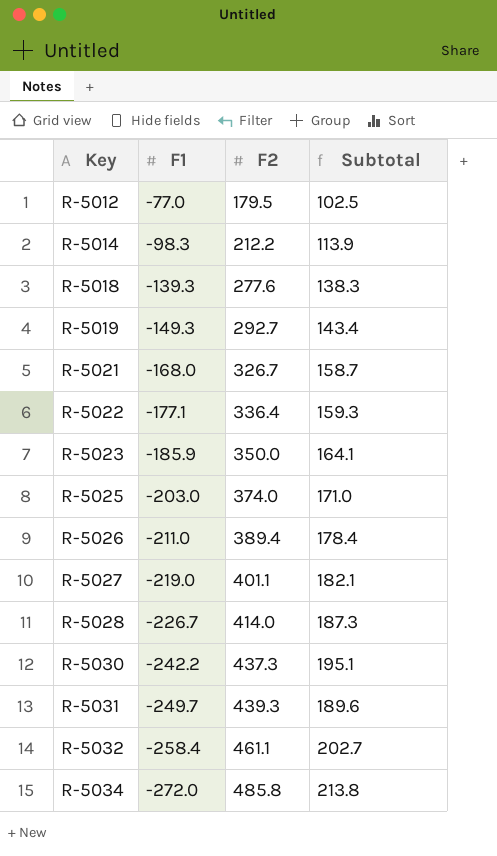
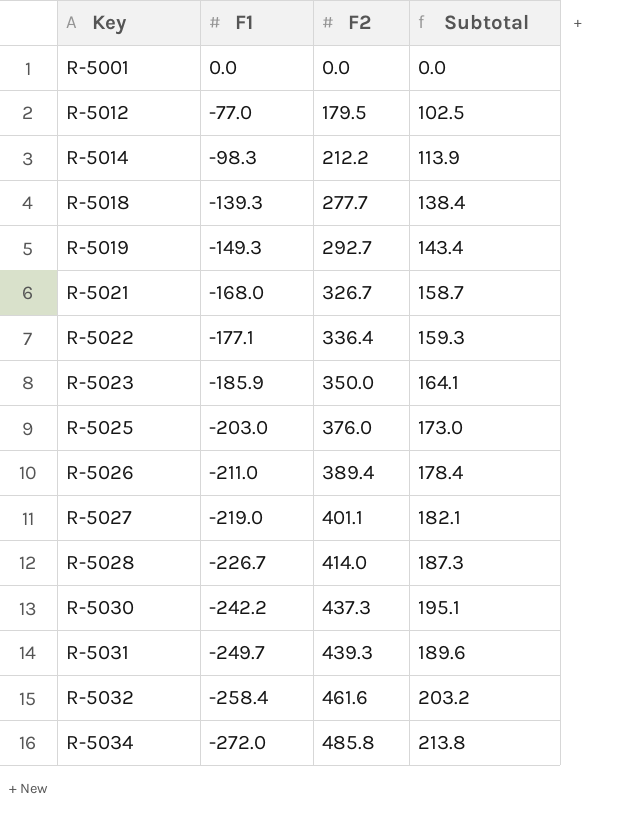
row R-5001: none -> 0.0 | 0.0 | 0.0
R-5018 | F2: 277.6 -> 277.7
R-5018 | Subtotal: 138.3 -> 138.4
R-5025 | F2: 374.0 -> 376.0
R-5025 | Subtotal: 171.0 -> 173.0
R-5032 | F2: 461.1 -> 461.6
R-5032 | Subtotal: 202.7 -> 203.2

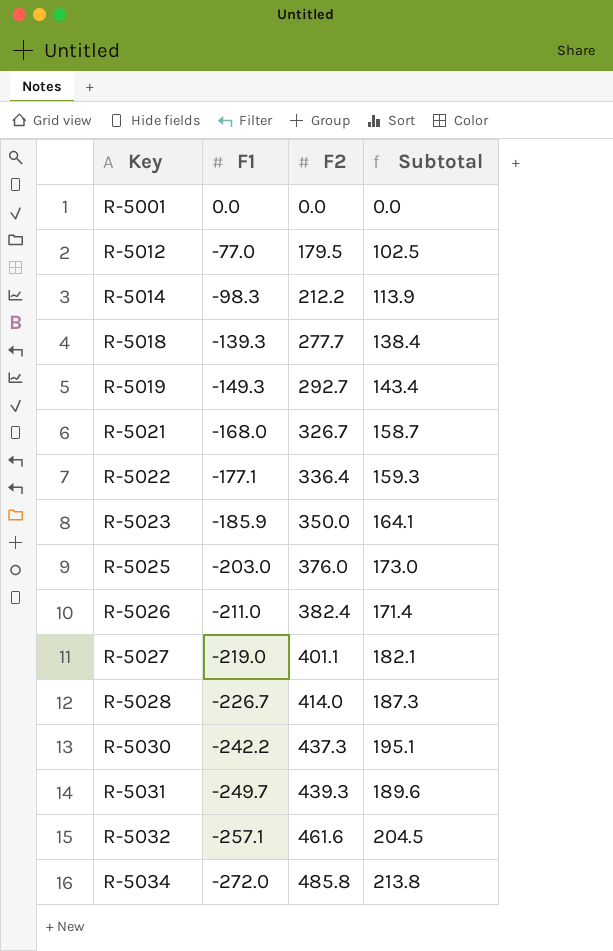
R-5026 | F2: 389.4 -> 382.4
R-5026 | Subtotal: 178.4 -> 171.4
R-5032 | F1: -258.4 -> -257.1
R-5032 | Subtotal: 203.2 -> 204.5

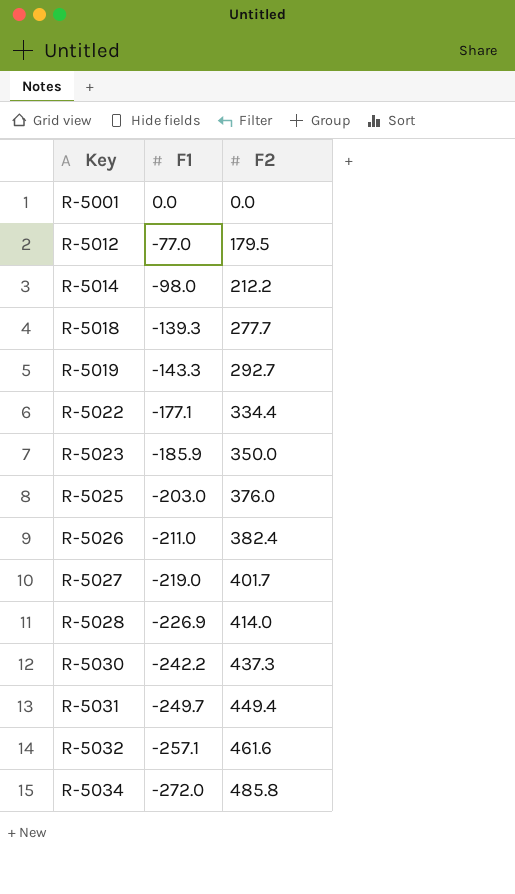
column Subtotal | formula: [F1] + [F2] -> none
row R-5021: -168.0 | 326.7 | 158.7 -> none
R-5014 | F1: -98.3 -> -98.0
R-5019 | F1: -149.3 -> -143.3
R-5022 | F2: 336.4 -> 334.4
R-5027 | F2: 401.1 -> 401.7
R-5028 | F1: -226.7 -> -226.9
R-5031 | F2: 439.3 -> 449.4

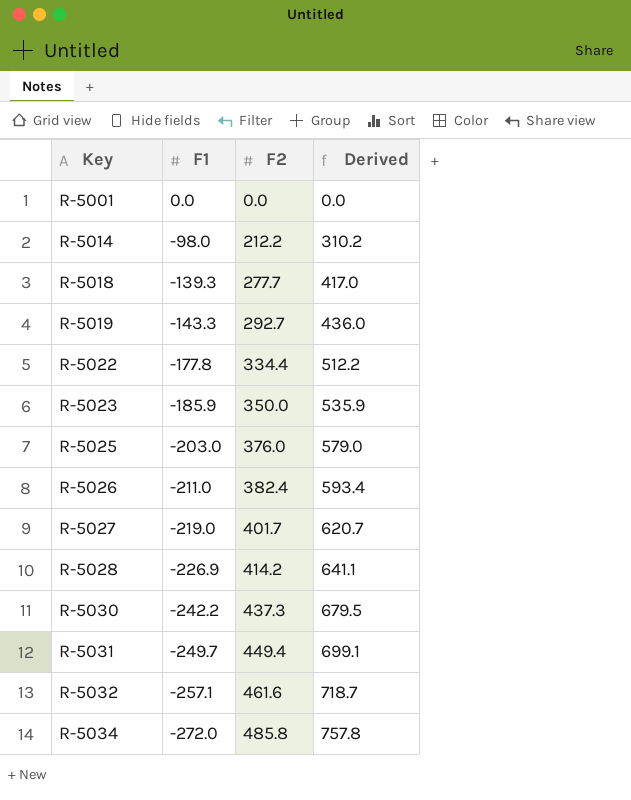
column Derived | formula: none -> [F2] - [F1]
row R-5012: -77.0 | 179.5 -> none
R-5022 | F1: -177.1 -> -177.8
R-5028 | F2: 414.0 -> 414.2

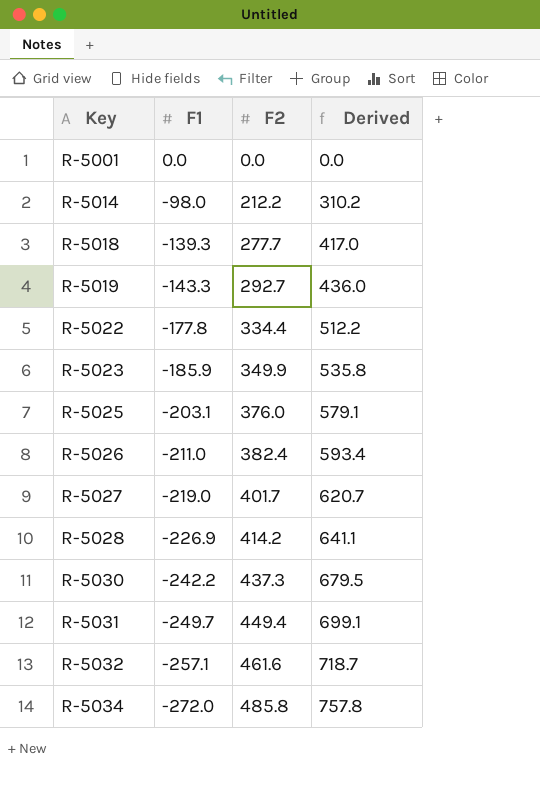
R-5023 | F2: 350.0 -> 349.9
R-5023 | Derived: 535.9 -> 535.8
R-5025 | F1: -203.0 -> -203.1
R-5025 | Derived: 579.0 -> 579.1

